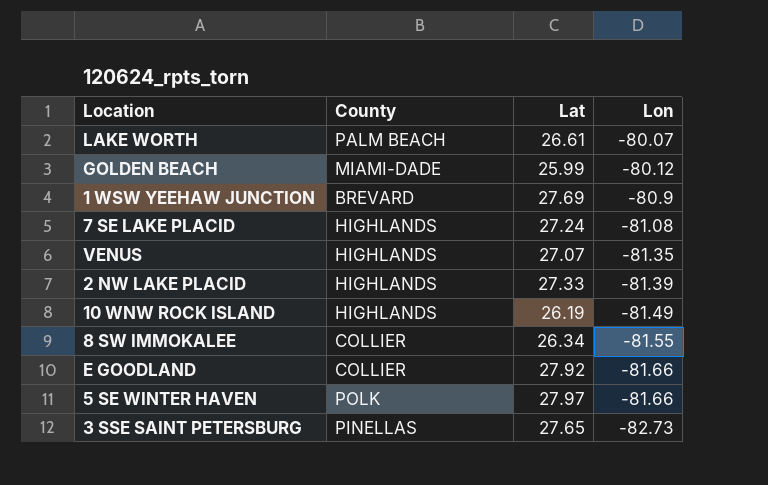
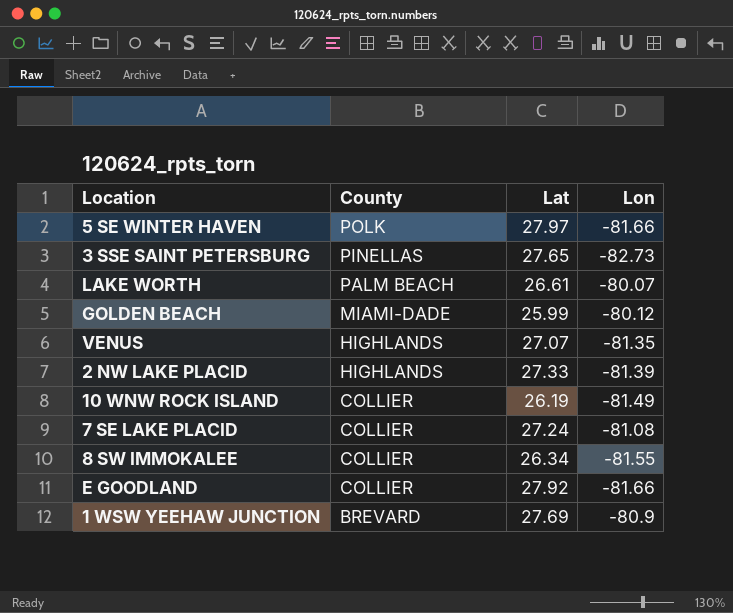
row order: Lon descending -> County descending
10 WNW ROCK ISLAND | County: HIGHLANDS -> COLLIER
7 SE LAKE PLACID | County: HIGHLANDS -> COLLIER

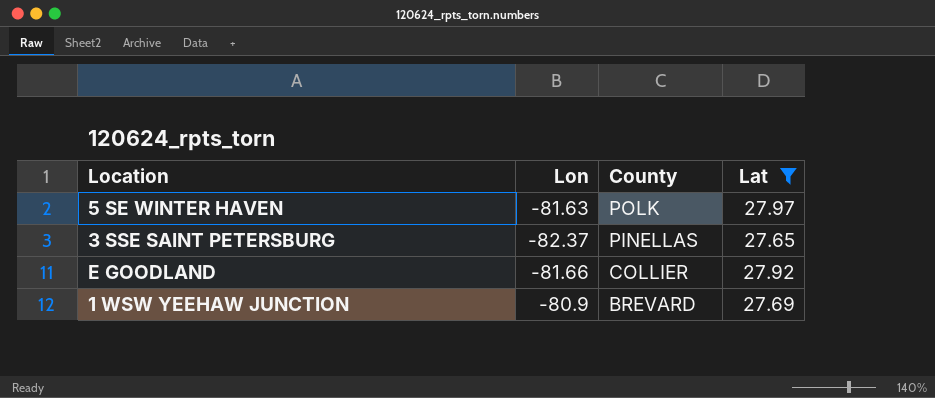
filter: none -> Lat >= 27.65
column Lon | position: 4 -> 2
5 SE WINTER HAVEN | Lon: -81.66 -> -81.63
3 SSE SAINT PETERSBURG | Lon: -82.73 -> -82.37

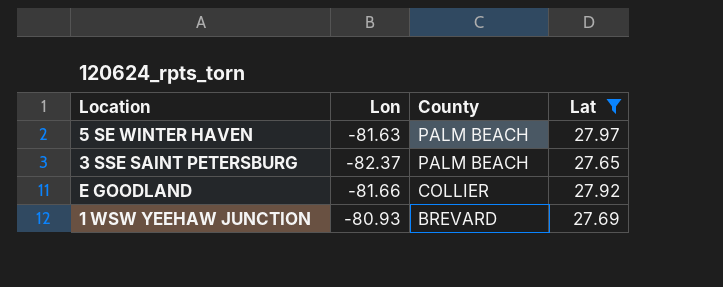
5 SE WINTER HAVEN | County: POLK -> PALM BEACH
3 SSE SAINT PETERSBURG | County: PINELLAS -> PALM BEACH
1 WSW YEEHAW JUNCTION | Lon: -80.9 -> -80.93

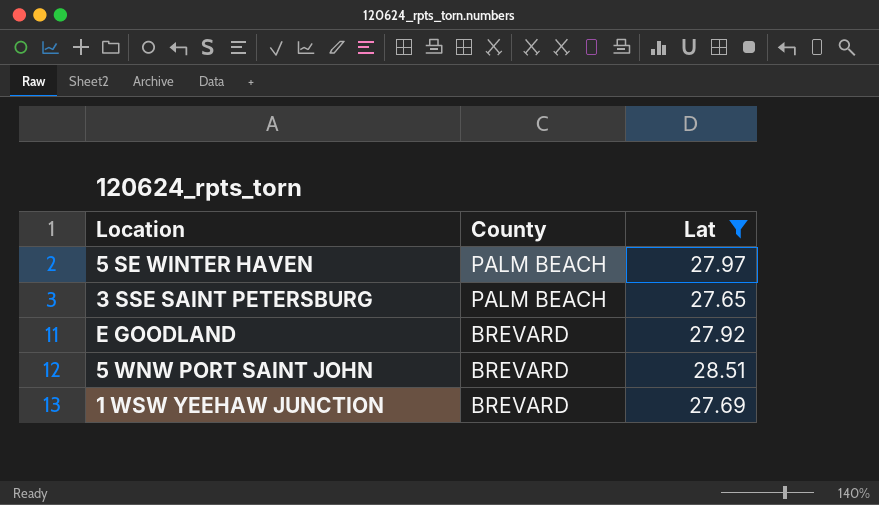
column Lon | position: 2 -> none
E GOODLAND | County: COLLIER -> BREVARD
row 5 WNW PORT SAINT JOHN: none -> BREVARD | 28.51

